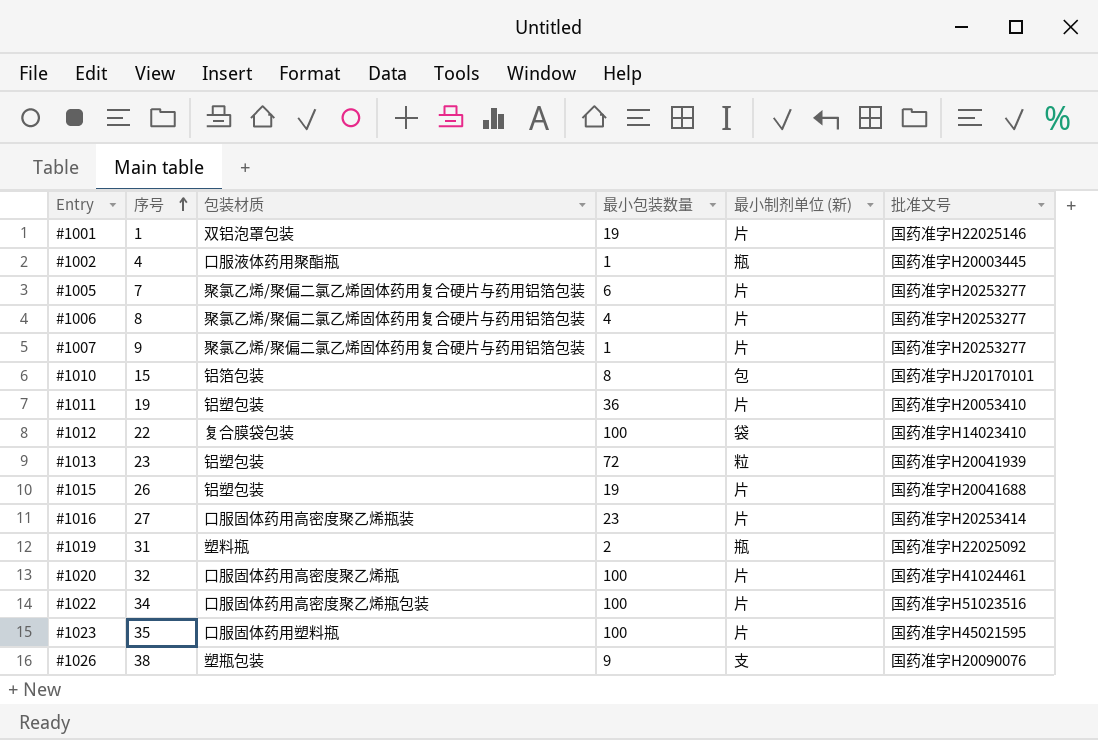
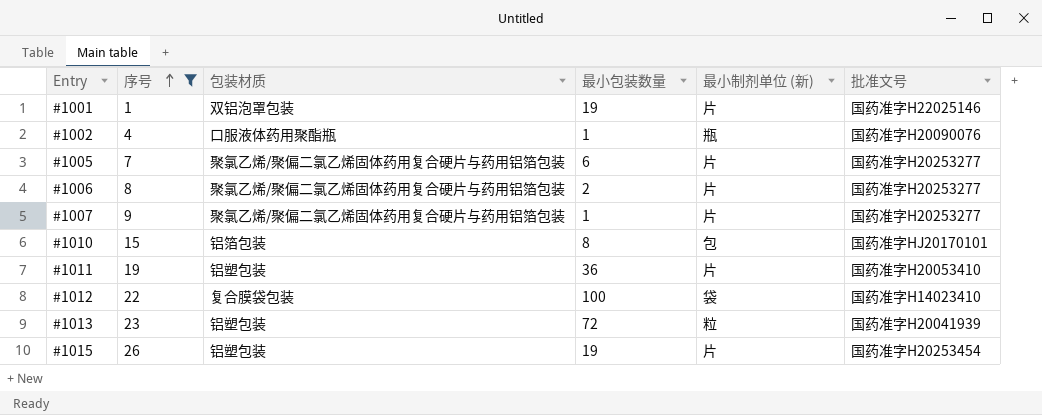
filter: none -> 序号 <= 26
#1002 | 批准文号: 国药准字H20003445 -> 国药准字H20090076
#1006 | 最小包装数量: 4 -> 2
#1015 | 批准文号: 国药准字H20041688 -> 国药准字H20253454

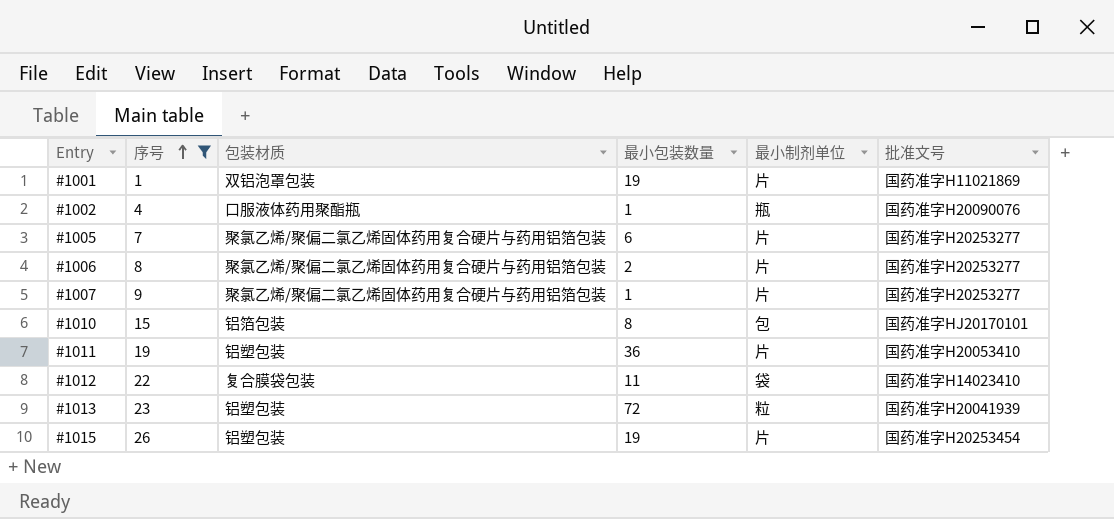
column name: 最小制剂单位 (新) -> 最小制剂单位
#1001 | 批准文号: 国药准字H22025146 -> 国药准字H11021869
#1012 | 最小包装数量: 100 -> 11

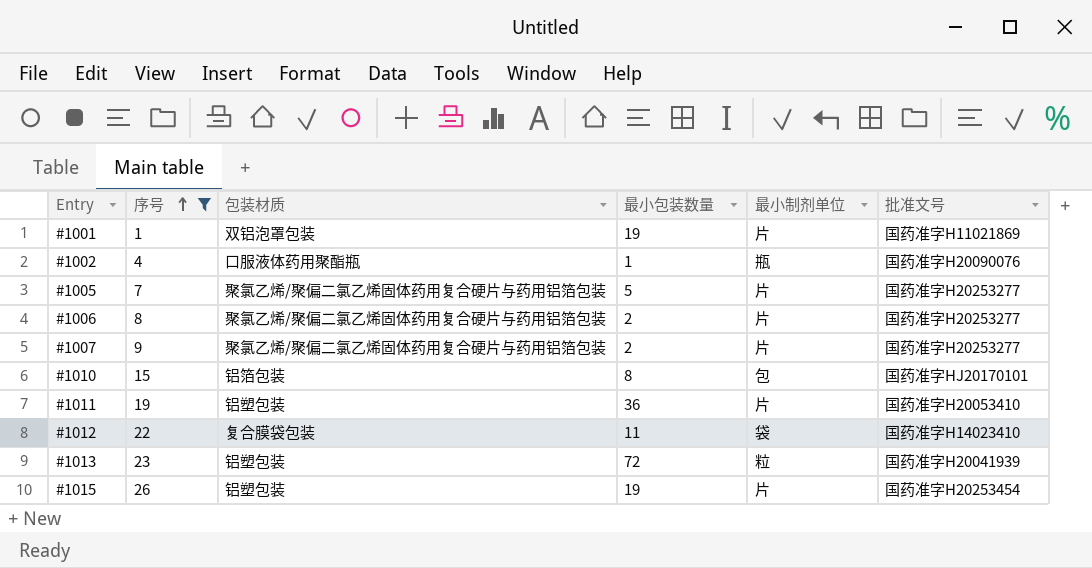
#1005 | 最小包装数量: 6 -> 5
#1007 | 最小包装数量: 1 -> 2

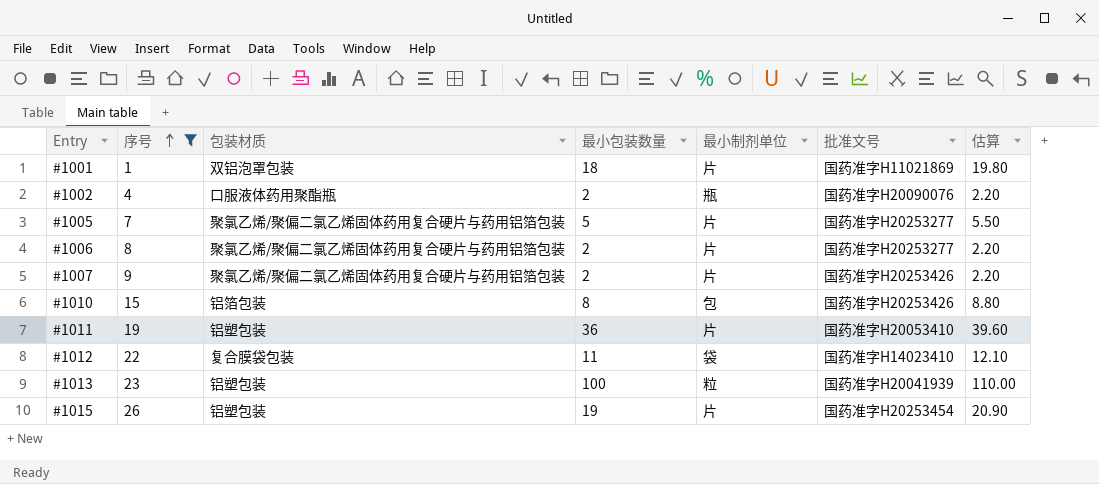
column 估算 | formula: none -> [最小包装数量] * 1.1
#1001 | 最小包装数量: 19 -> 18
#1002 | 最小包装数量: 1 -> 2
#1007 | 批准文号: 国药准字H20253277 -> 国药准字H20253426
#1010 | 批准文号: 国药准字HJ20170101 -> 国药准字H20253426
#1013 | 最小包装数量: 72 -> 100

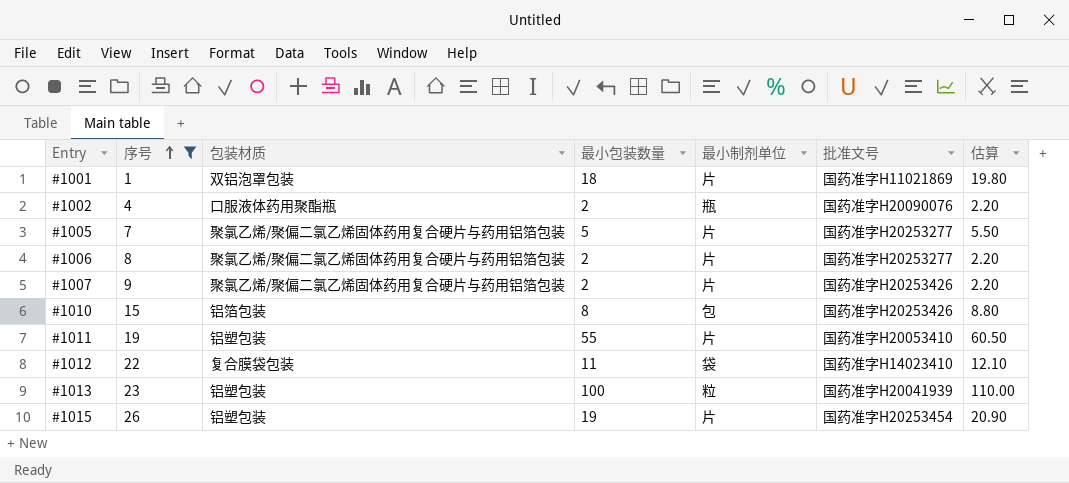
#1011 | 最小包装数量: 36 -> 55
#1011 | 估算: 39.60 -> 60.50

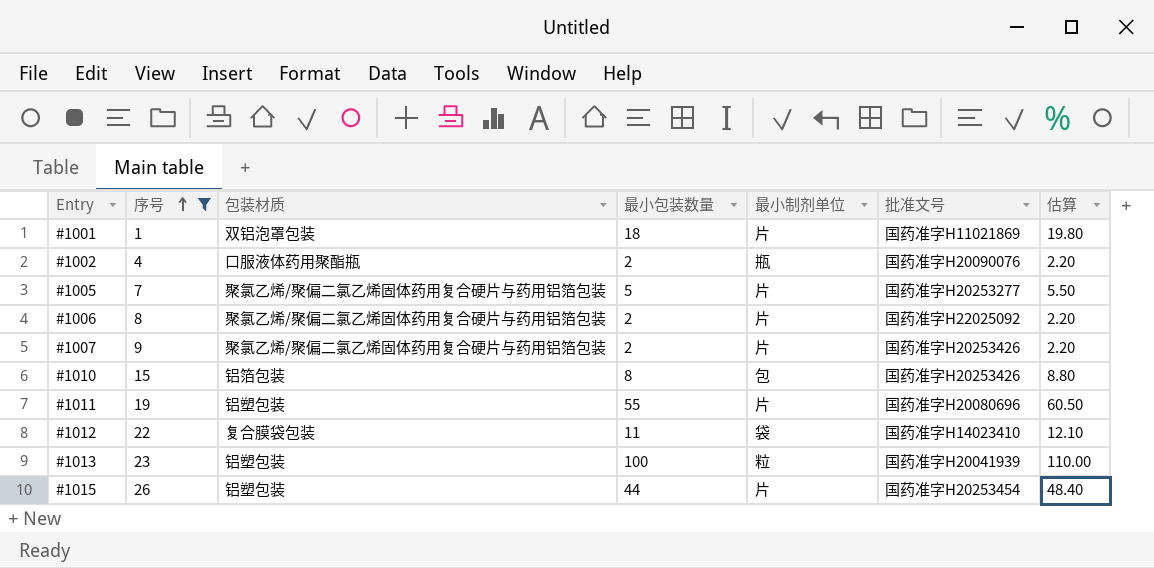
#1006 | 批准文号: 国药准字H20253277 -> 国药准字H22025092
#1011 | 批准文号: 国药准字H20053410 -> 国药准字H20080696
#1015 | 最小包装数量: 19 -> 44
#1015 | 估算: 20.90 -> 48.40

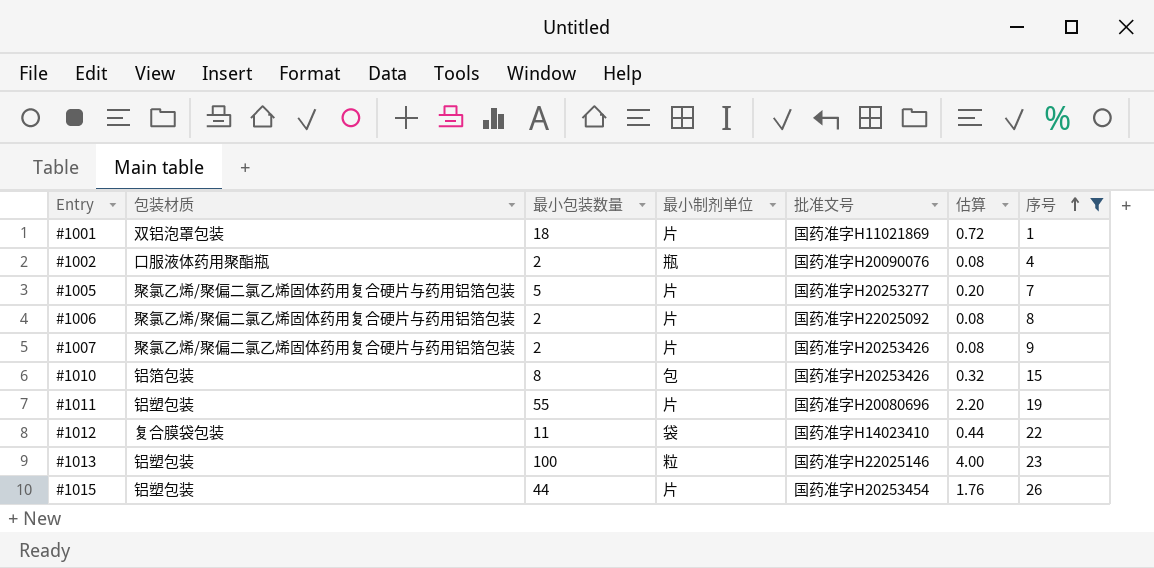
column 估算 | formula: [最小包装数量] * 1.1 -> [最小包装数量] * 0.04
column 序号 | position: 2 -> 7
#1013 | 批准文号: 国药准字H20041939 -> 国药准字H22025146

